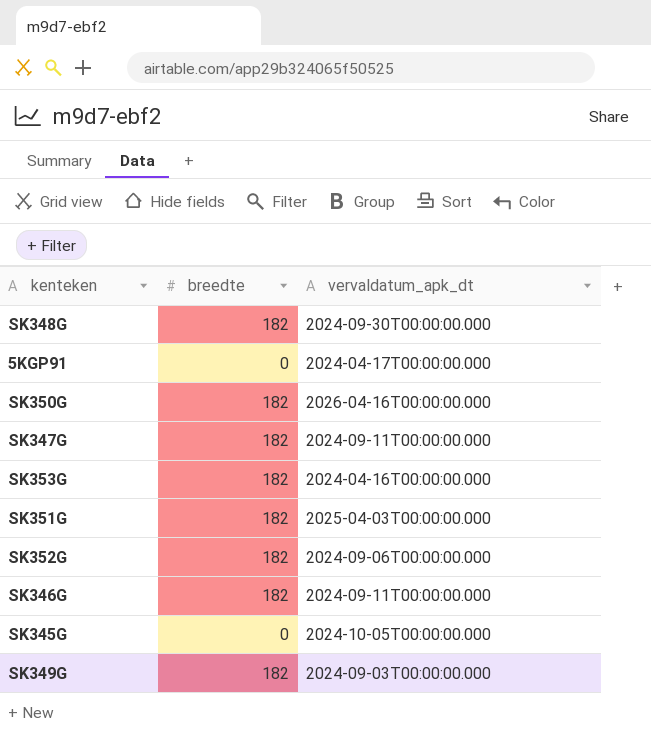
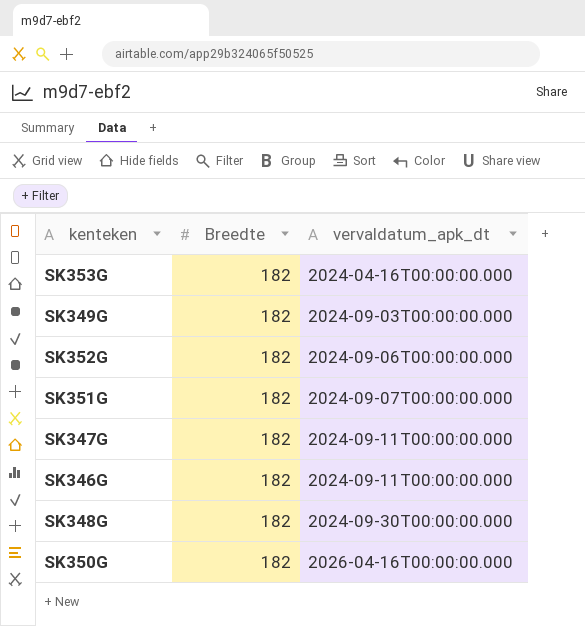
row order: none -> vervaldatum_apk_dt ascending
column name: breedte -> Breedte
row 5KGP91: 0 | 2024-04-17T00:00:00.000 -> none
row SK345G: 0 | 2024-10-05T00:00:00.000 -> none
SK351G | vervaldatum_apk_dt: 2025-04-03T00:00:00.000 -> 2024-09-07T00:00:00.000

